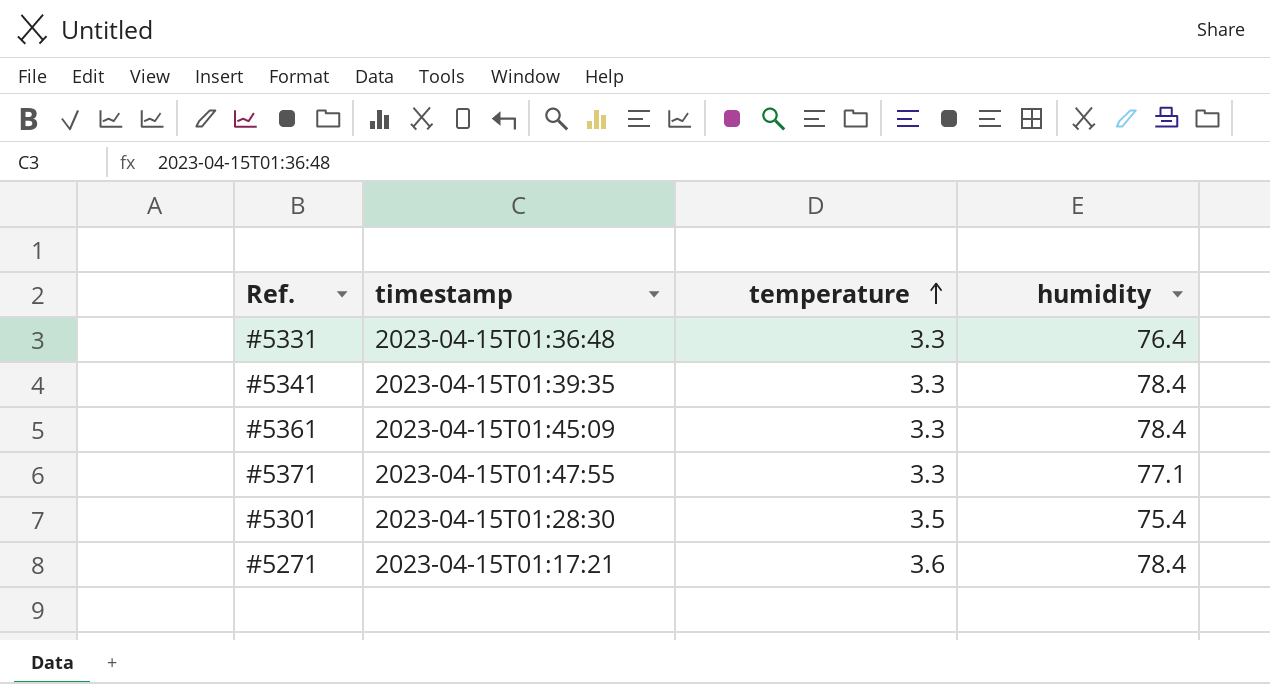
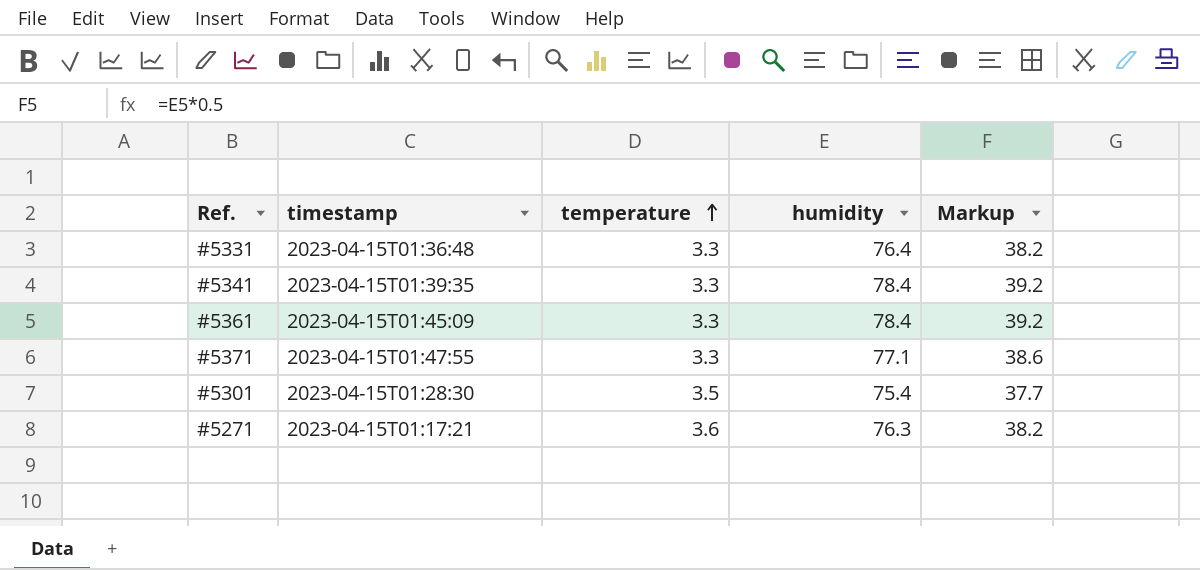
column Markup | formula: none -> [humidity] * 0.5
#5271 | humidity: 78.4 -> 76.3

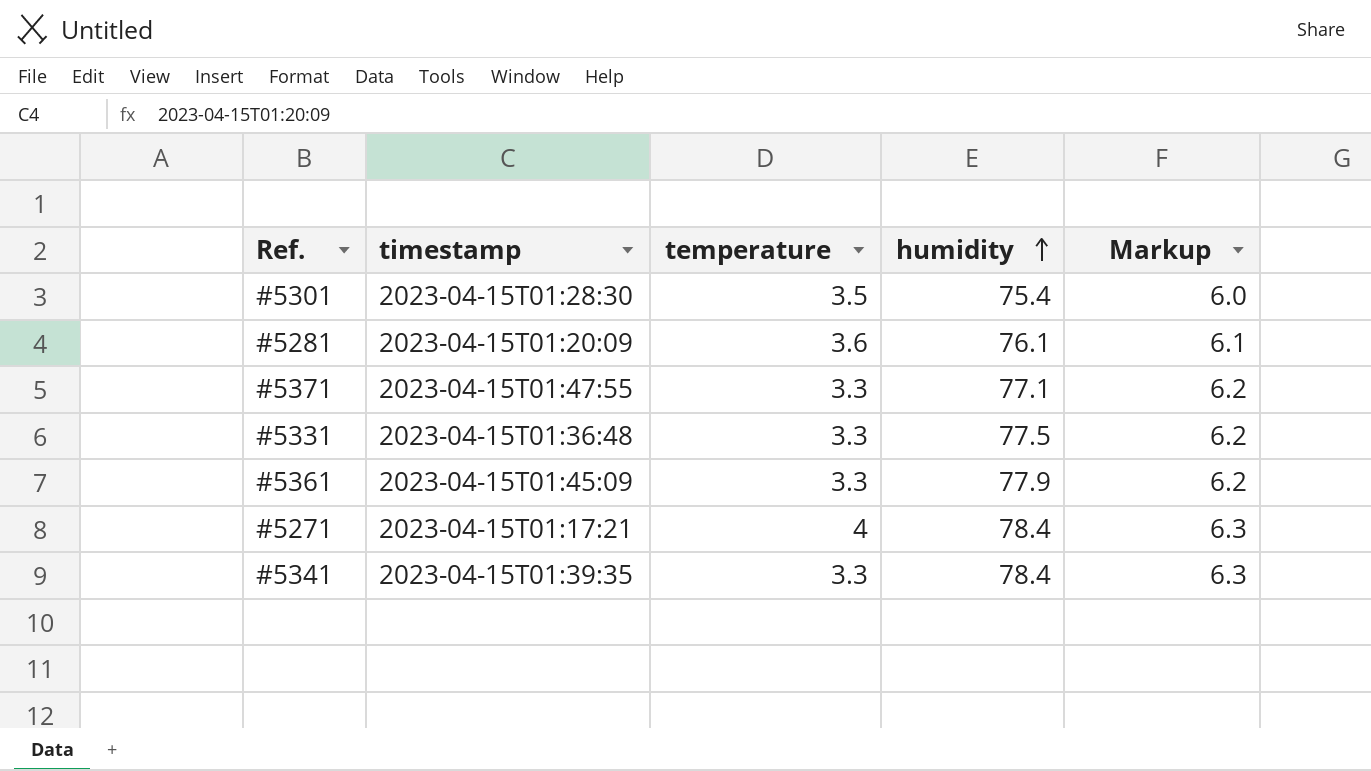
row order: temperature ascending -> humidity ascending
column Markup | formula: [humidity] * 0.5 -> [humidity] * 0.08
row #5281: none -> 2023-04-15T01:20:09 | 3.6 | 76.1 | 6.1
#5331 | humidity: 76.4 -> 77.5
#5361 | humidity: 78.4 -> 77.9
#5271 | temperature: 3.6 -> 4
#5271 | humidity: 76.3 -> 78.4

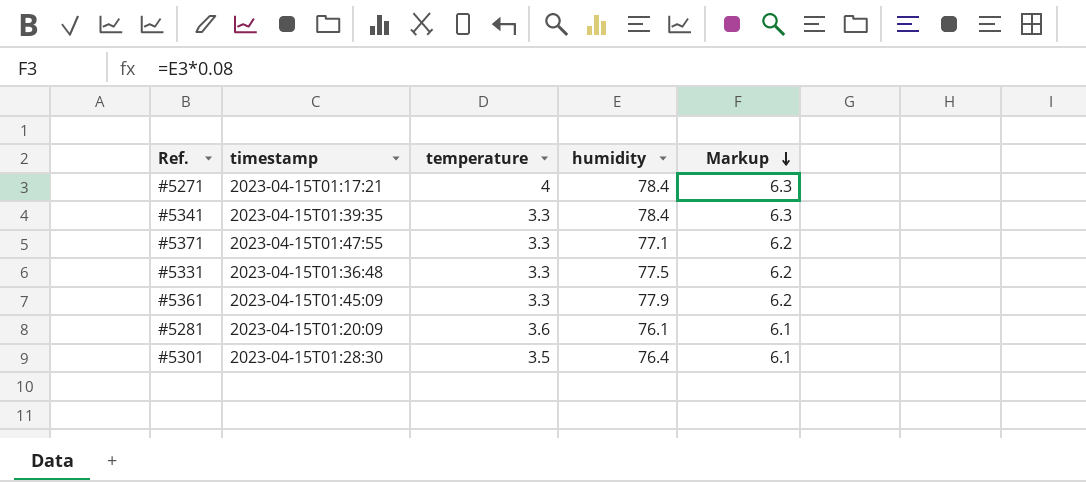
row order: humidity ascending -> Markup descending
#5301 | humidity: 75.4 -> 76.4
#5301 | Markup: 6.0 -> 6.1

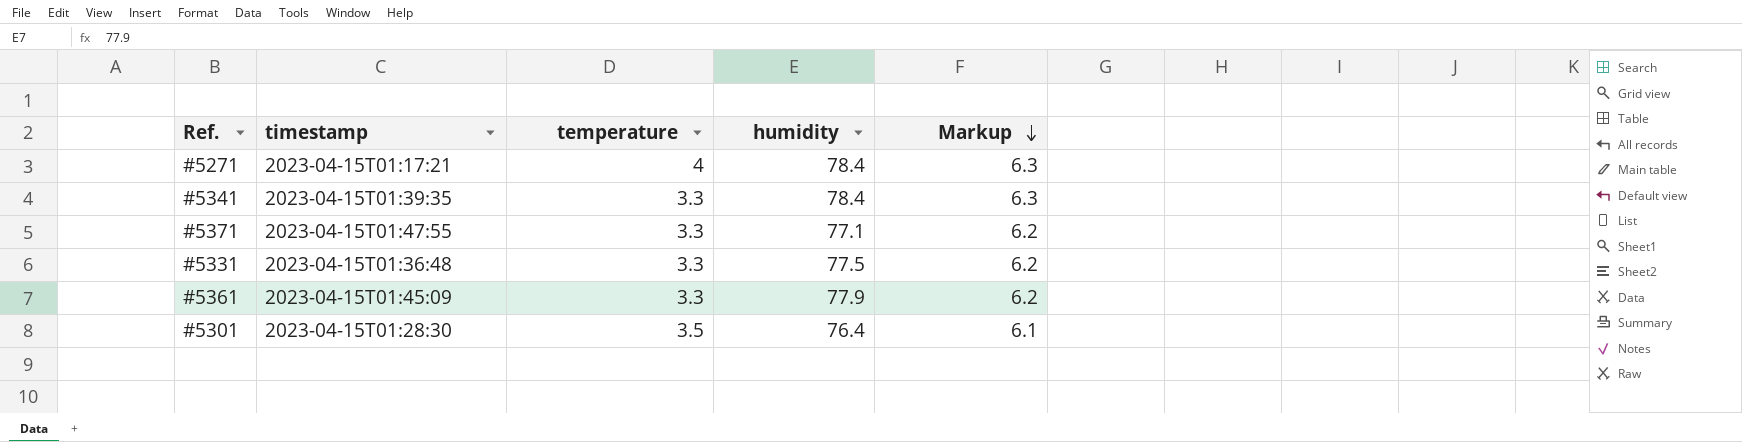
row #5281: 2023-04-15T01:20:09 | 3.6 | 76.1 | 6.1 -> none

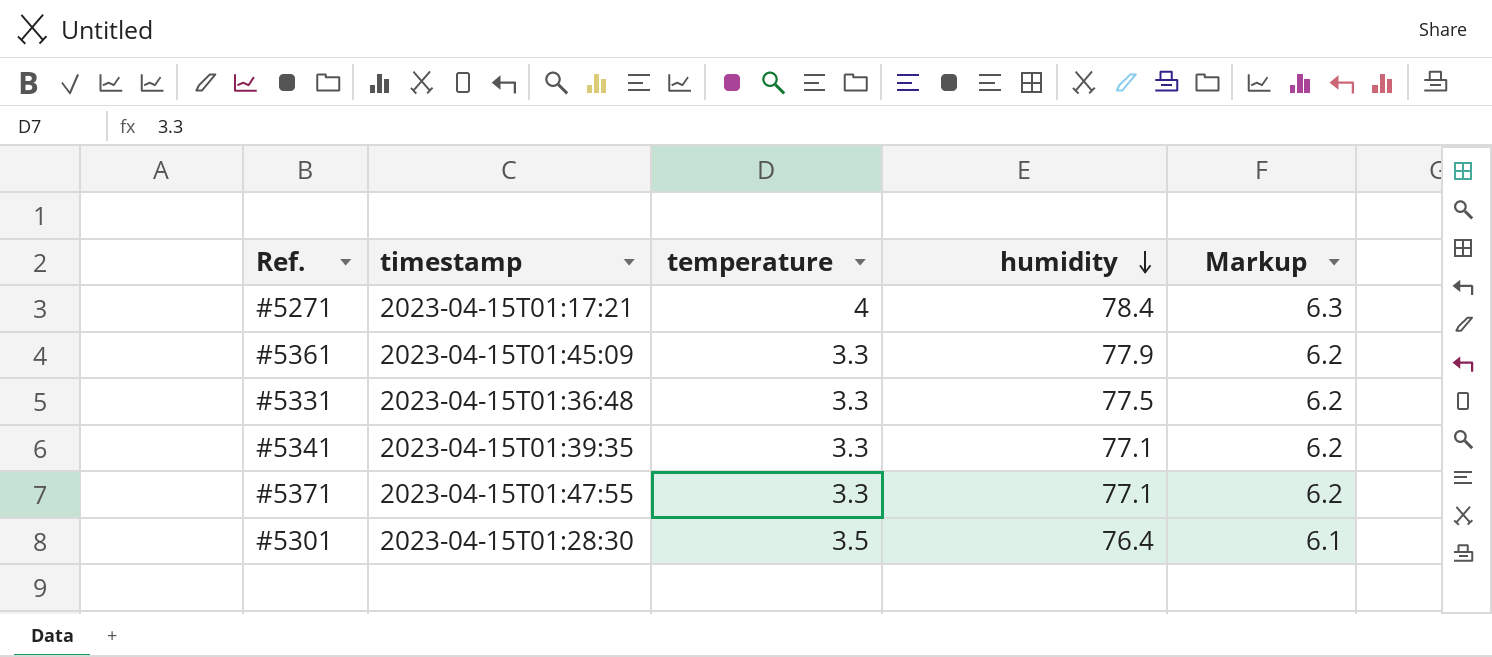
row order: Markup descending -> humidity descending
#5341 | humidity: 78.4 -> 77.1
#5341 | Markup: 6.3 -> 6.2

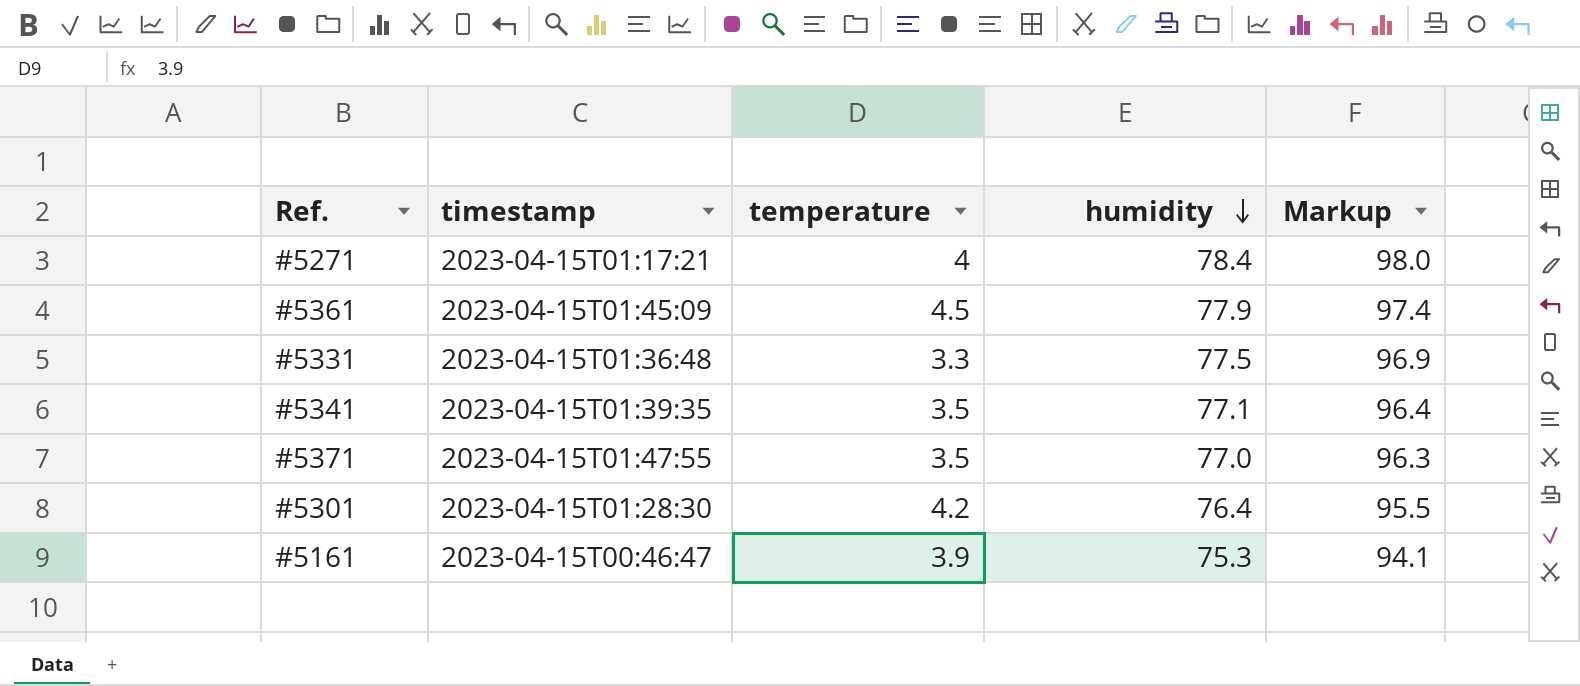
column Markup | formula: [humidity] * 0.08 -> [humidity] * 1.25
#5361 | temperature: 3.3 -> 4.5
#5341 | temperature: 3.3 -> 3.5
#5371 | temperature: 3.3 -> 3.5
#5371 | humidity: 77.1 -> 77.0
#5301 | temperature: 3.5 -> 4.2
row #5161: none -> 2023-04-15T00:46:47 | 3.9 | 75.3 | 94.1

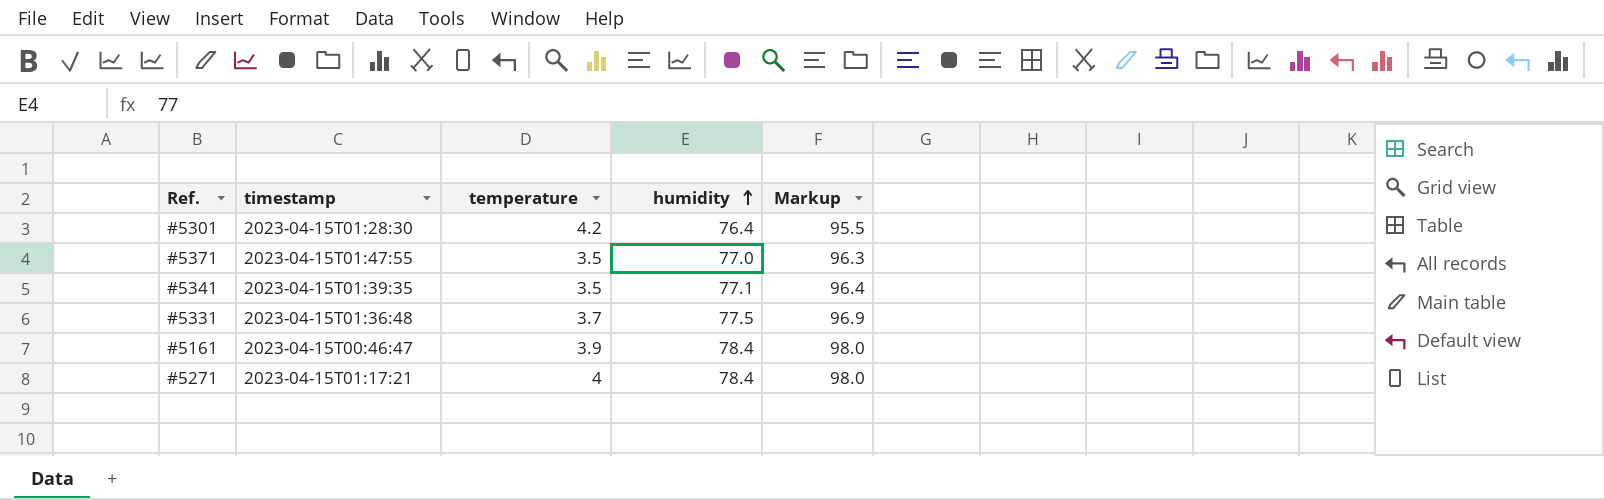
row order: humidity descending -> humidity ascending
row #5361: 2023-04-15T01:45:09 | 4.5 | 77.9 | 97.4 -> none
#5331 | temperature: 3.3 -> 3.7
#5161 | humidity: 75.3 -> 78.4
#5161 | Markup: 94.1 -> 98.0

